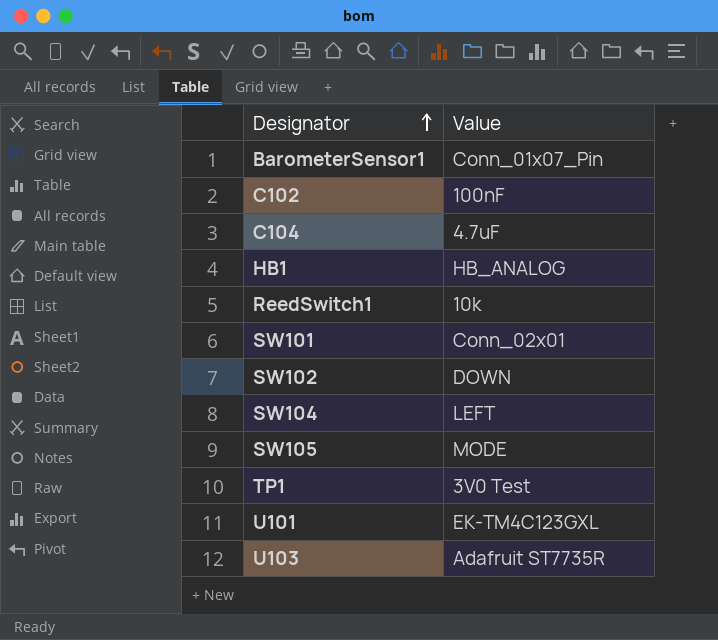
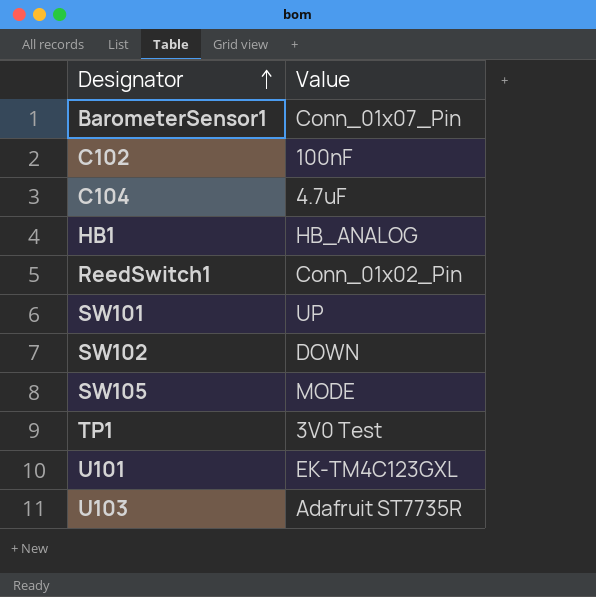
row SW104: LEFT -> none
ReedSwitch1 | Value: 10k -> Conn_01x02_Pin
SW101 | Value: Conn_02x01 -> UP

